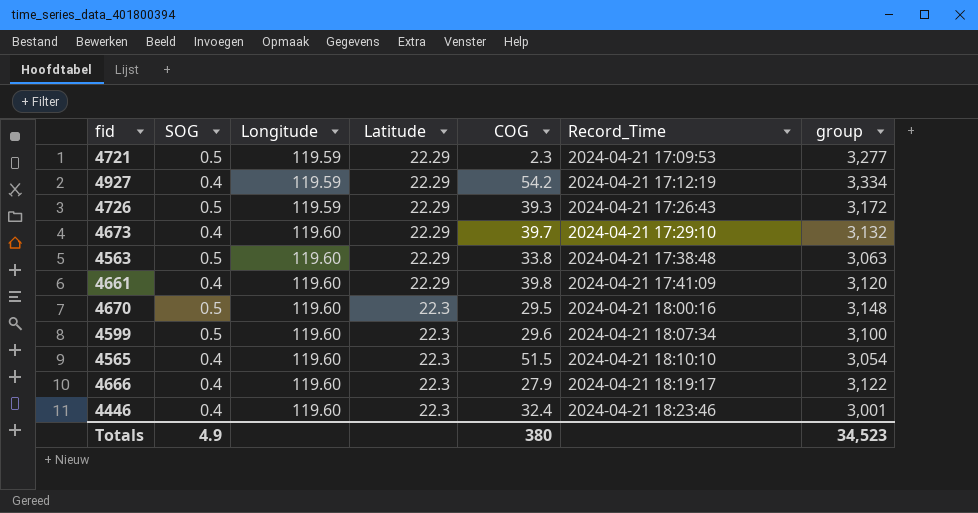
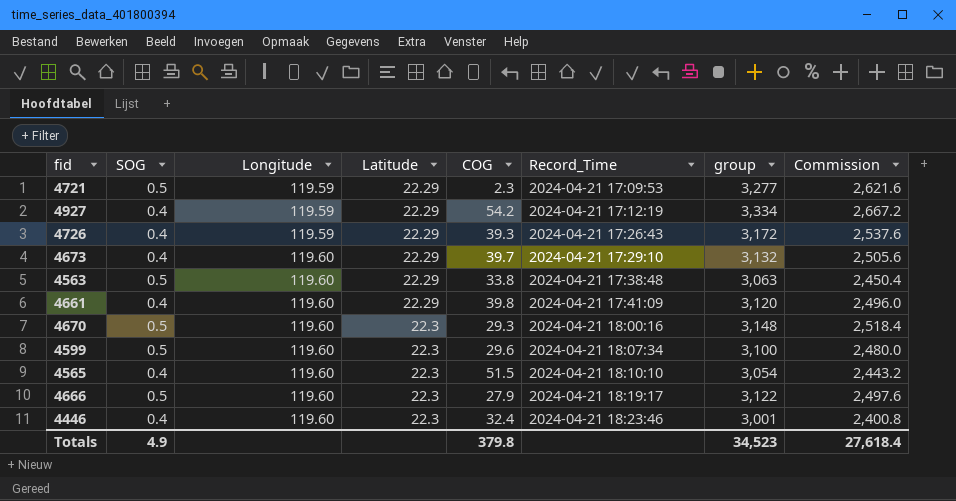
column Commission | formula: none -> [group] * 0.8
4726 | SOG: 0.5 -> 0.4
4670 | COG: 29.5 -> 29.3
4666 | SOG: 0.4 -> 0.5
Totals | COG: 380 -> 379.8

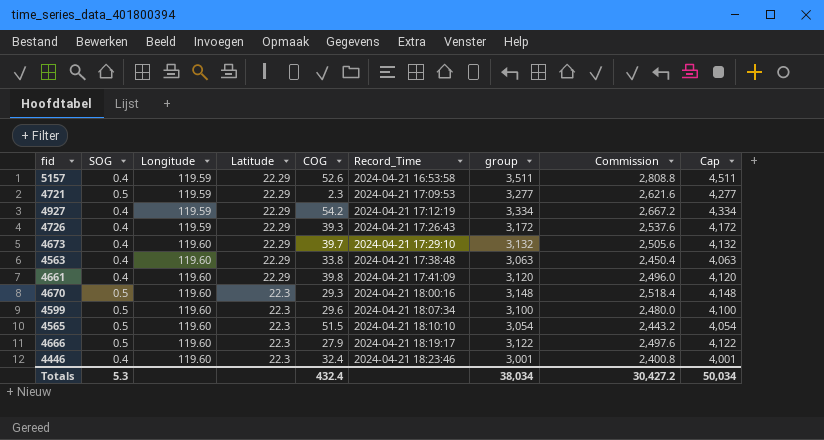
column Cap | formula: none -> [group] + 1000
row 5157: none -> 0.4 | 119.59 | 22.29 | 52.6 | 2024-04-21 16:53:58 | 3,511 | 2,808.8 | 4,511
4563 | SOG: 0.5 -> 0.4
4565 | SOG: 0.4 -> 0.5
Totals | SOG: 4.9 -> 5.3
Totals | COG: 379.8 -> 432.4
Totals | group: 34,523 -> 38,034
Totals | Commission: 27,618.4 -> 30,427.2

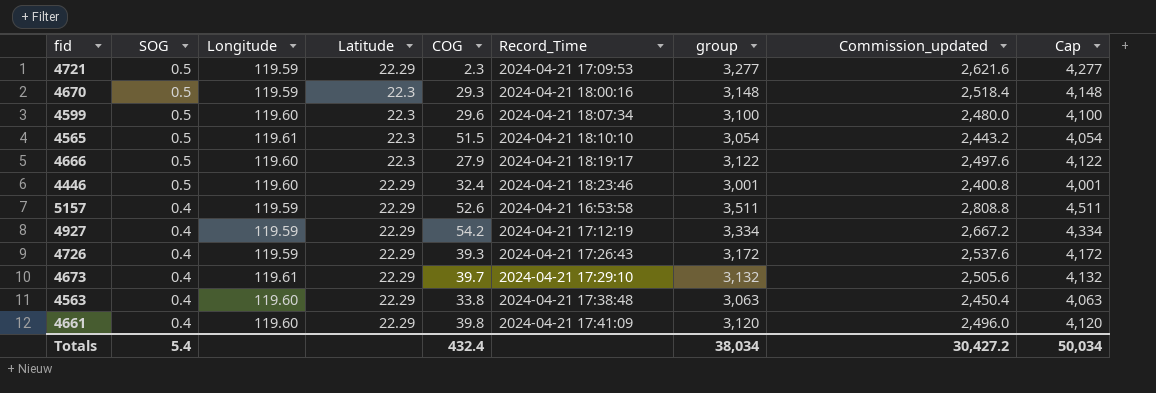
row order: Longitude ascending -> SOG descending
column name: Commission -> Commission_updated
4670 | Longitude: 119.60 -> 119.59
4565 | Longitude: 119.60 -> 119.61
4446 | SOG: 0.4 -> 0.5
4446 | Latitude: 22.3 -> 22.29
4673 | Longitude: 119.60 -> 119.61
Totals | SOG: 5.3 -> 5.4

